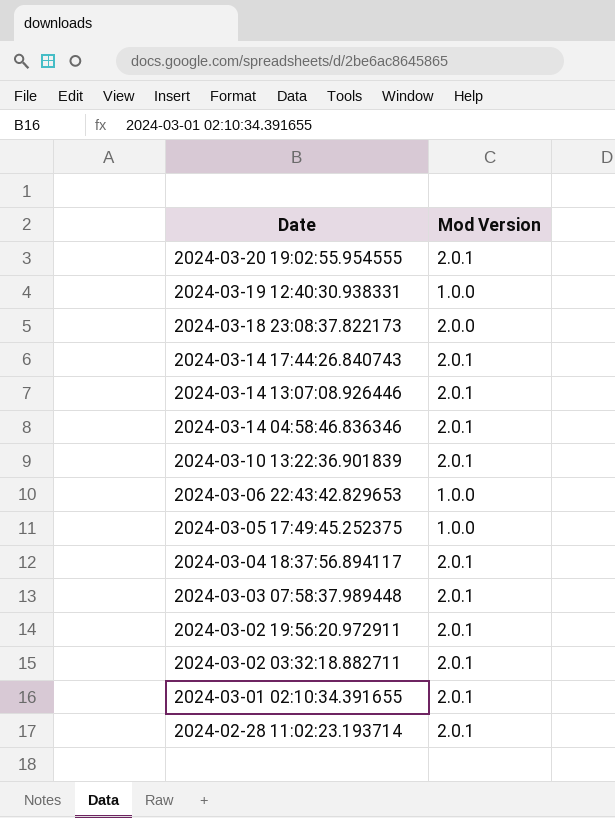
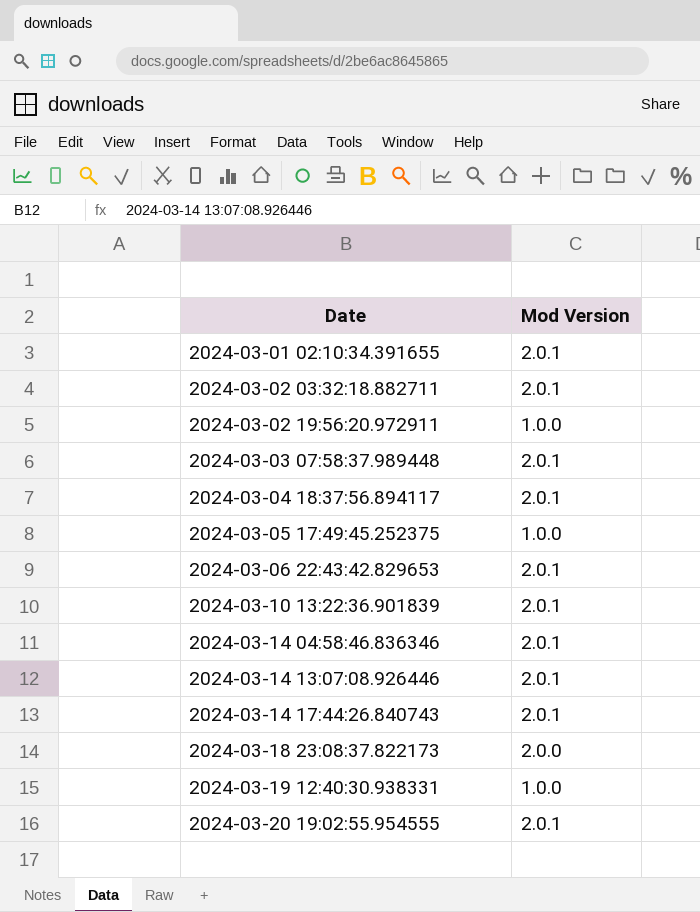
row order: Date descending -> Date ascending
row 2024-02-28 11:02:23.193714: 2.0.1 -> none
2024-03-02 19:56:20.972911 | Mod Version: 2.0.1 -> 1.0.0
2024-03-06 22:43:42.829653 | Mod Version: 1.0.0 -> 2.0.1

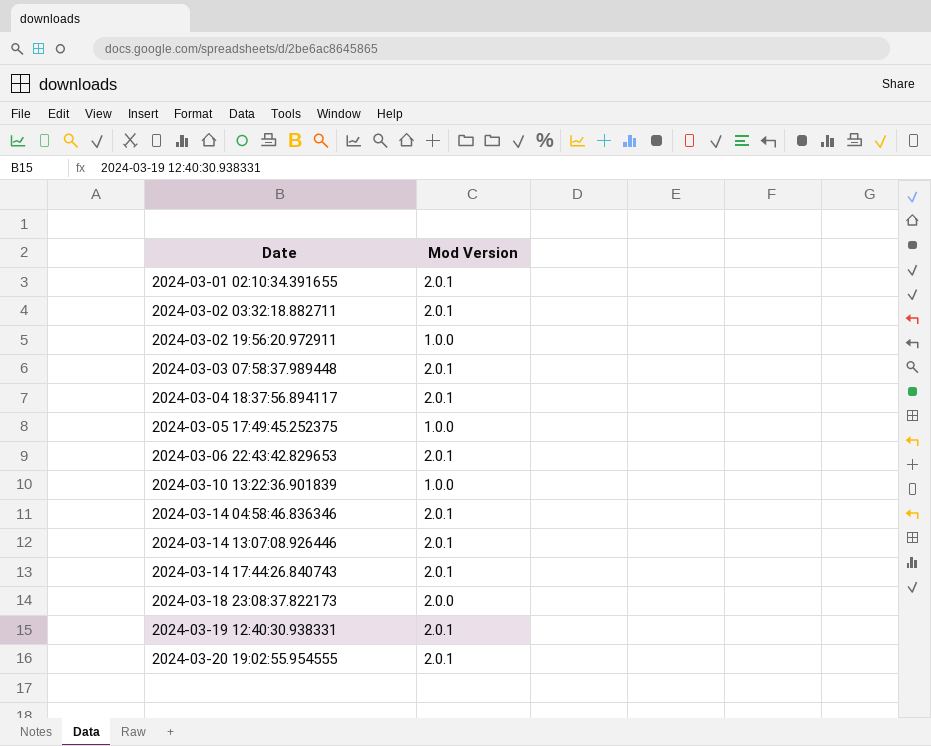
2024-03-10 13:22:36.901839 | Mod Version: 2.0.1 -> 1.0.0
2024-03-19 12:40:30.938331 | Mod Version: 1.0.0 -> 2.0.1

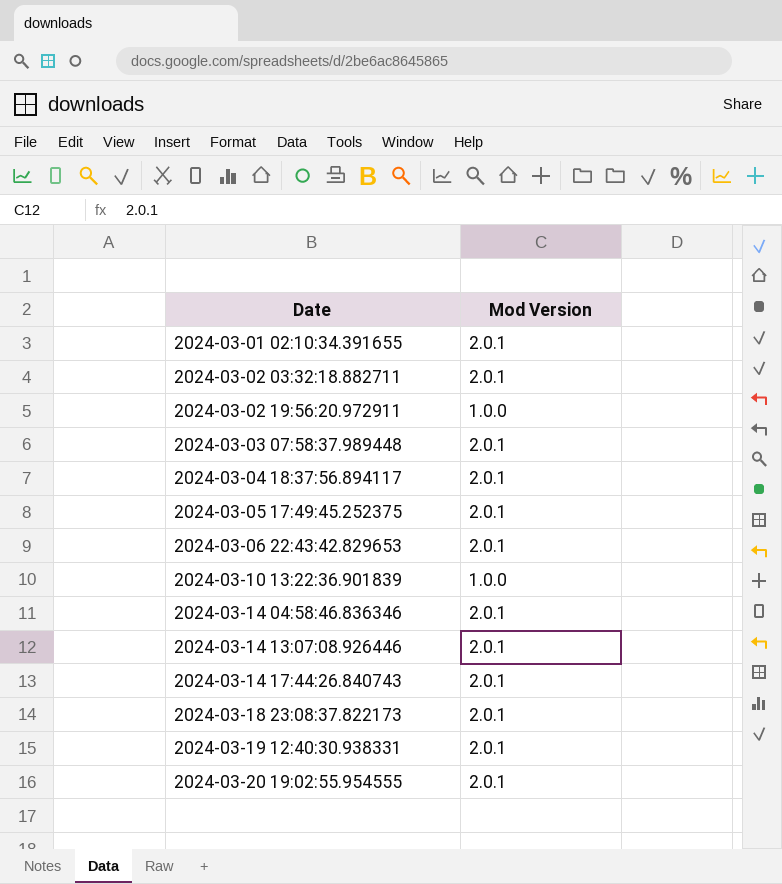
2024-03-05 17:49:45.252375 | Mod Version: 1.0.0 -> 2.0.1
2024-03-18 23:08:37.822173 | Mod Version: 2.0.0 -> 2.0.1

